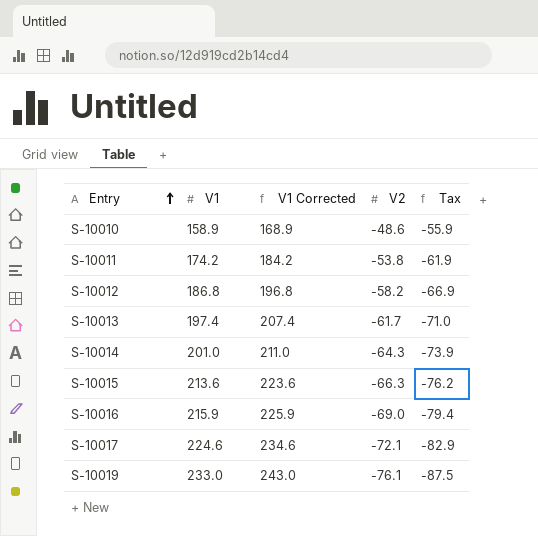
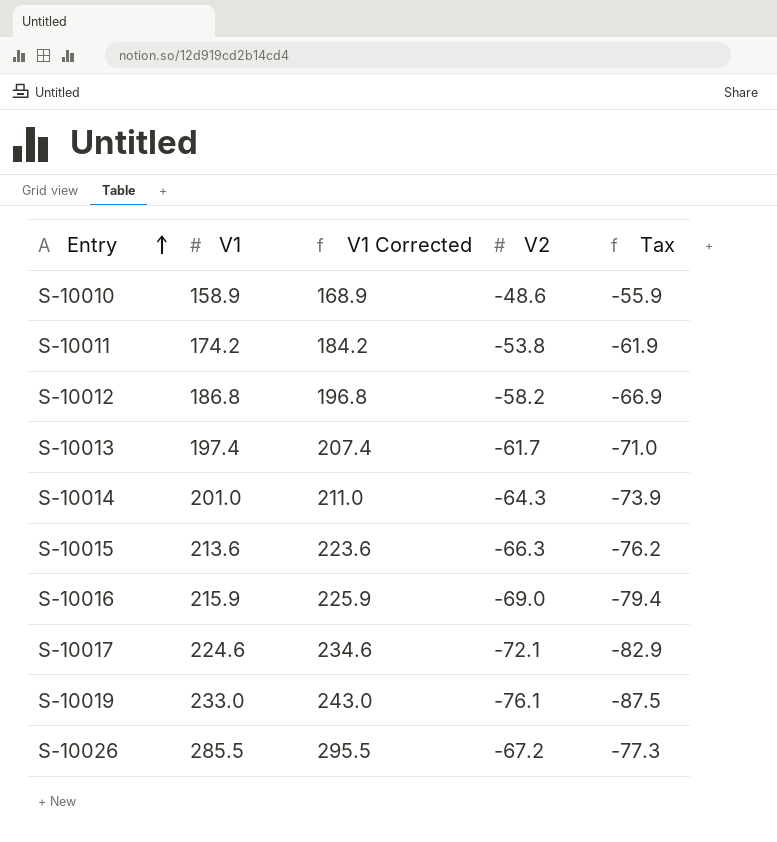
row S-10026: none -> 285.5 | 295.5 | -67.2 | -77.3

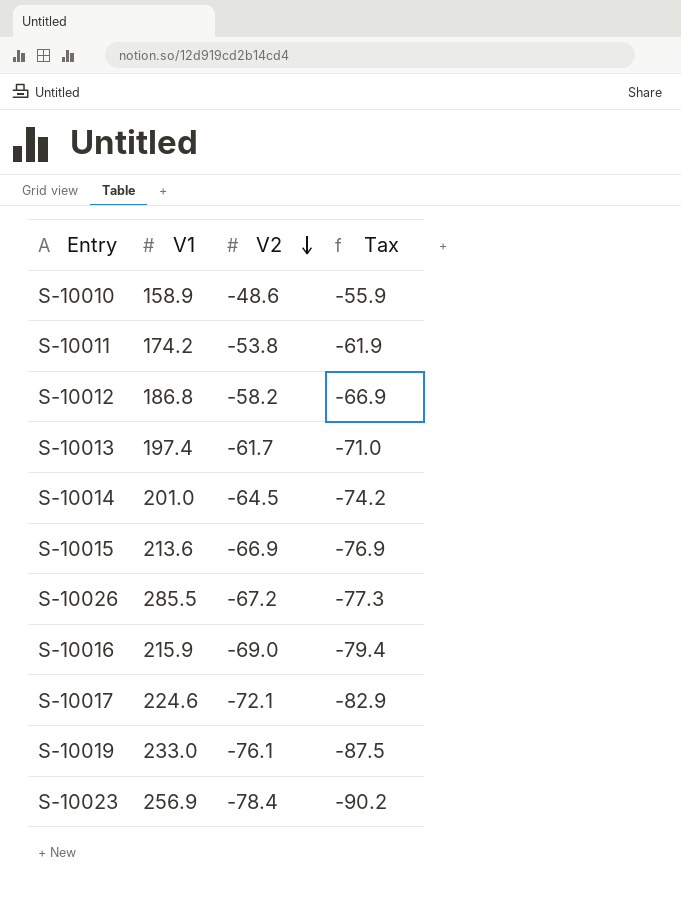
row order: Entry ascending -> V2 descending
column V1 Corrected | formula: [V1] + 10 -> none
S-10014 | V2: -64.3 -> -64.5
S-10014 | Tax: -73.9 -> -74.2
S-10015 | V2: -66.3 -> -66.9
S-10015 | Tax: -76.2 -> -76.9
row S-10023: none -> 256.9 | -78.4 | -90.2

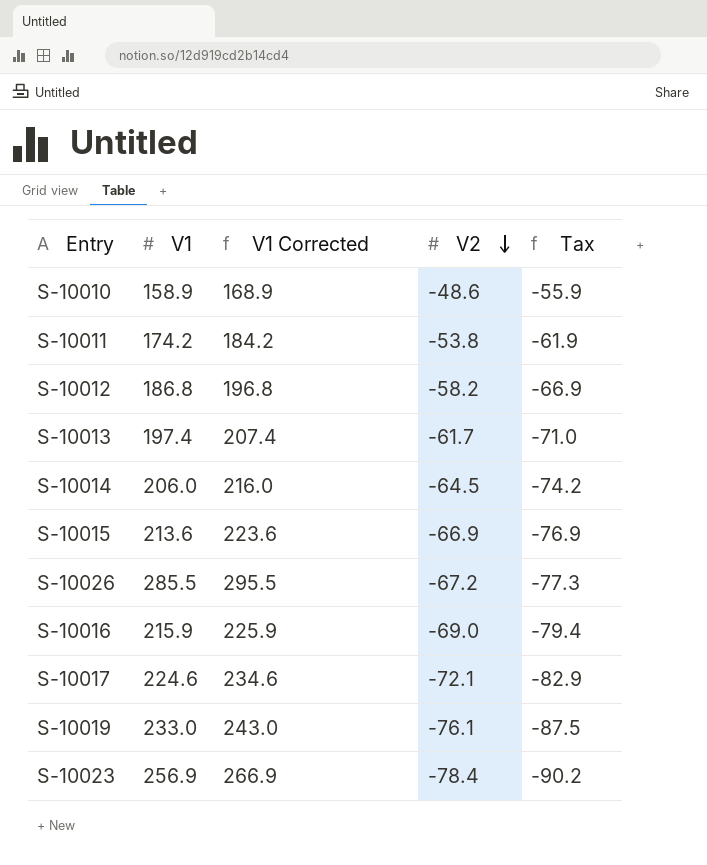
column V1 Corrected | formula: none -> [V1] + 10
S-10014 | V1: 201.0 -> 206.0

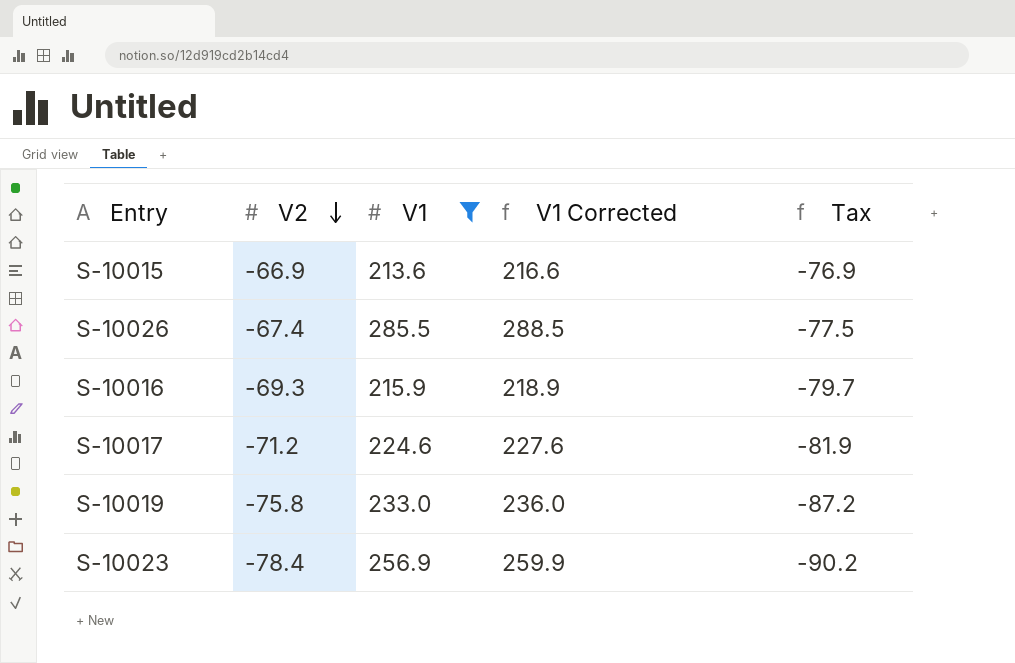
filter: none -> V1 >= 213.6
column V2 | position: 4 -> 2
column V1 Corrected | formula: [V1] + 10 -> [V1] + 3
S-10026 | V2: -67.2 -> -67.4
S-10026 | Tax: -77.3 -> -77.5
S-10016 | V2: -69.0 -> -69.3
S-10016 | Tax: -79.4 -> -79.7
S-10017 | V2: -72.1 -> -71.2
S-10017 | Tax: -82.9 -> -81.9
S-10019 | V2: -76.1 -> -75.8
S-10019 | Tax: -87.5 -> -87.2

